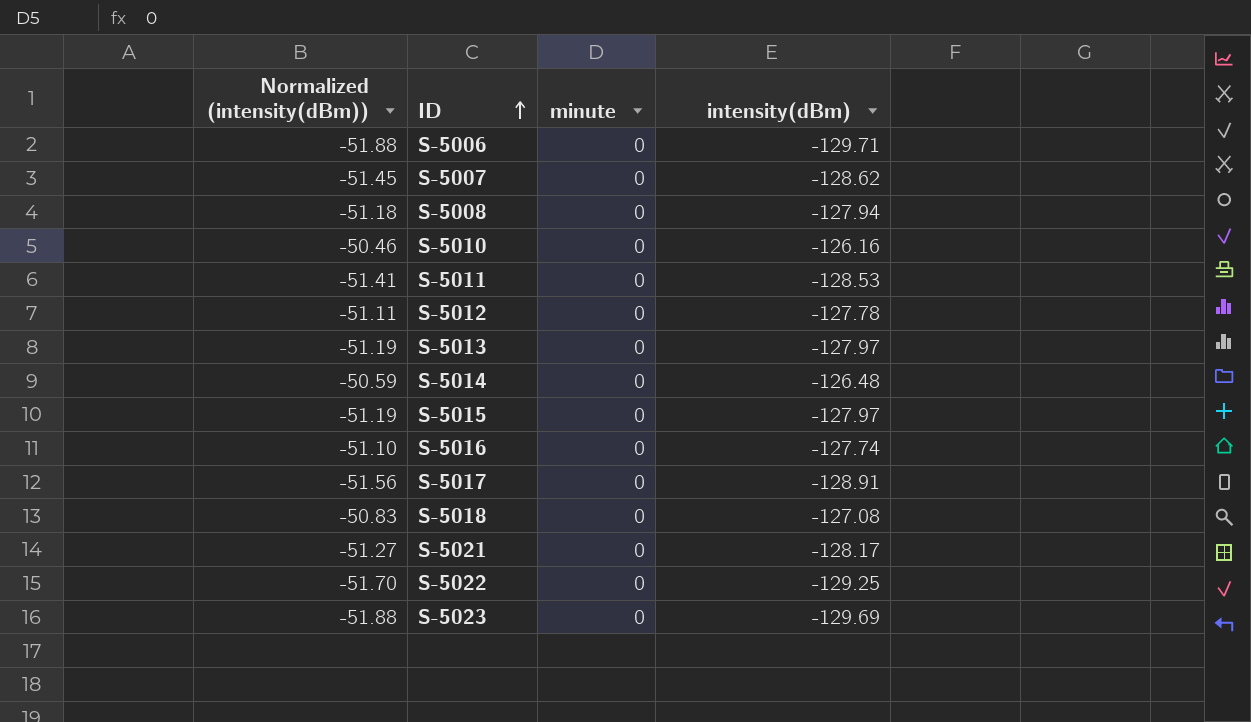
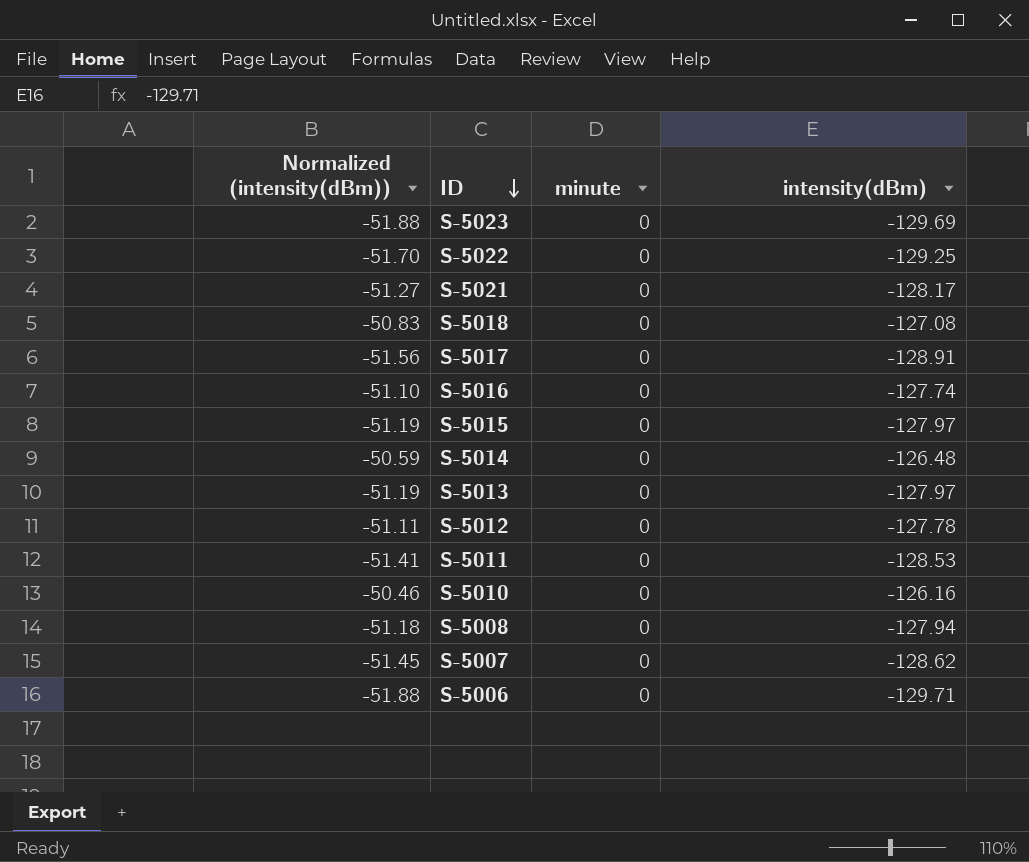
row order: ID ascending -> ID descending

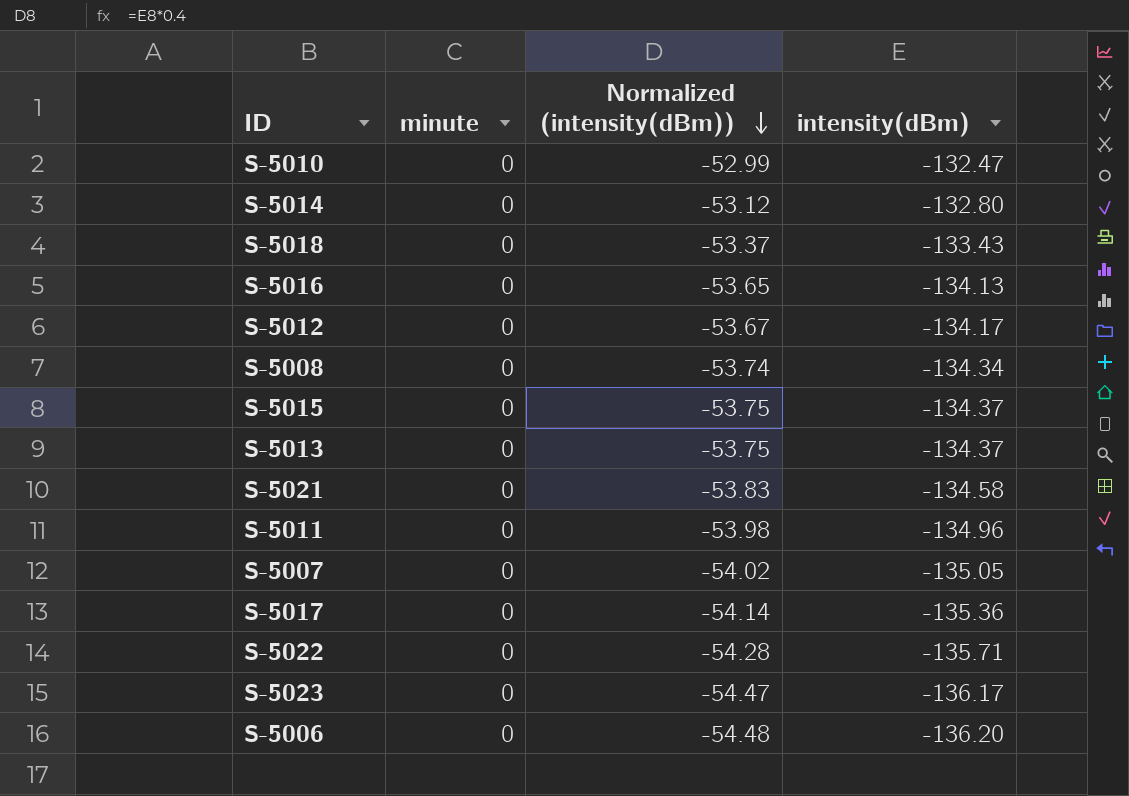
row order: ID descending -> Normalized (intensity(dBm)) descending
column Normalized (intensity(dBm)) | position: 1 -> 3
S-5010 | Normalized (intensity(dBm)): -50.46 -> -52.99
S-5010 | intensity(dBm): -126.16 -> -132.47
S-5014 | Normalized (intensity(dBm)): -50.59 -> -53.12
S-5014 | intensity(dBm): -126.48 -> -132.80
S-5018 | Normalized (intensity(dBm)): -50.83 -> -53.37
S-5018 | intensity(dBm): -127.08 -> -133.43
S-5016 | Normalized (intensity(dBm)): -51.10 -> -53.65
S-5016 | intensity(dBm): -127.74 -> -134.13
S-5012 | Normalized (intensity(dBm)): -51.11 -> -53.67
S-5012 | intensity(dBm): -127.78 -> -134.17
S-5008 | Normalized (intensity(dBm)): -51.18 -> -53.74
S-5008 | intensity(dBm): -127.94 -> -134.34
S-5015 | Normalized (intensity(dBm)): -51.19 -> -53.75
S-5015 | intensity(dBm): -127.97 -> -134.37
S-5013 | Normalized (intensity(dBm)): -51.19 -> -53.75
S-5013 | intensity(dBm): -127.97 -> -134.37
S-5021 | Normalized (intensity(dBm)): -51.27 -> -53.83
S-5021 | intensity(dBm): -128.17 -> -134.58
S-5011 | Normalized (intensity(dBm)): -51.41 -> -53.98
S-5011 | intensity(dBm): -128.53 -> -134.96
S-5007 | Normalized (intensity(dBm)): -51.45 -> -54.02
S-5007 | intensity(dBm): -128.62 -> -135.05
S-5017 | Normalized (intensity(dBm)): -51.56 -> -54.14
S-5017 | intensity(dBm): -128.91 -> -135.36
S-5022 | Normalized (intensity(dBm)): -51.70 -> -54.28
S-5022 | intensity(dBm): -129.25 -> -135.71
S-5023 | Normalized (intensity(dBm)): -51.88 -> -54.47
S-5023 | intensity(dBm): -129.69 -> -136.17
S-5006 | Normalized (intensity(dBm)): -51.88 -> -54.48
S-5006 | intensity(dBm): -129.71 -> -136.20

